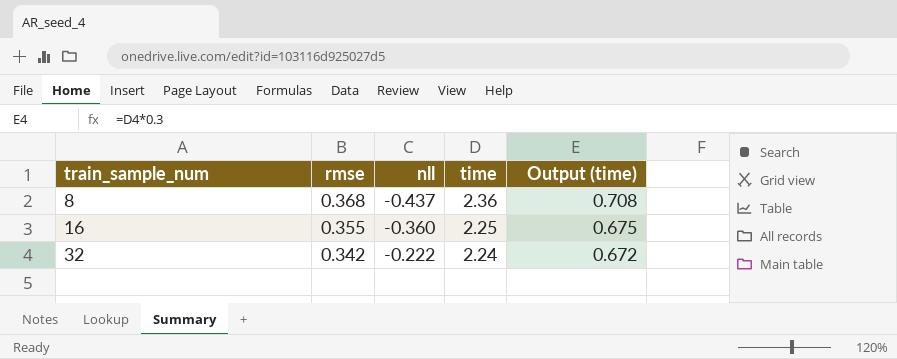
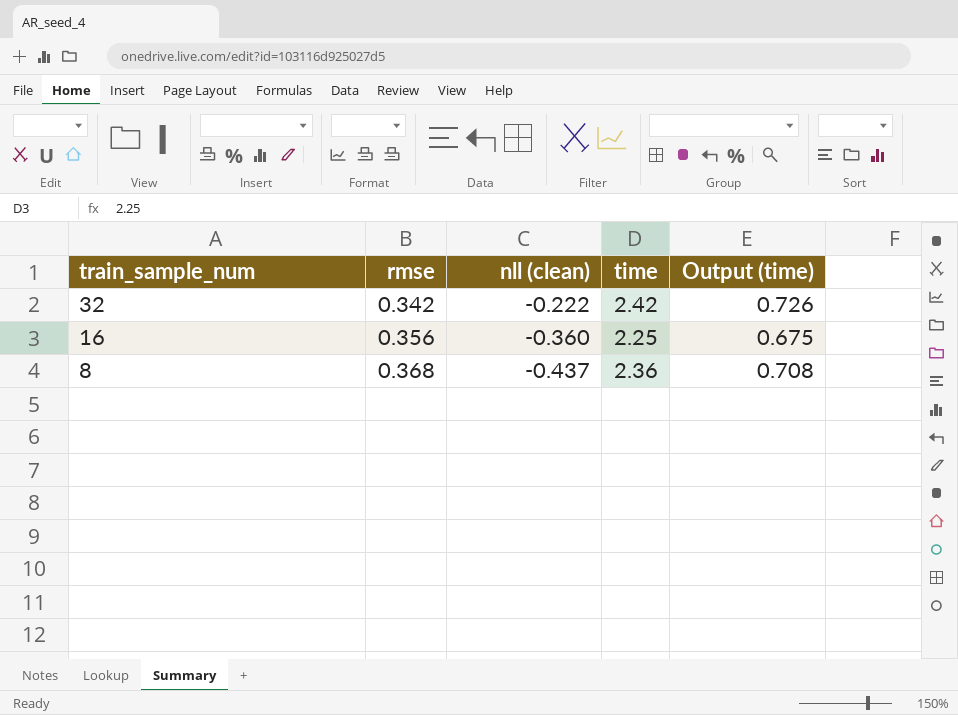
row order: train_sample_num ascending -> train_sample_num descending
column name: nll -> nll (clean)
32 | time: 2.24 -> 2.42
32 | Output (time): 0.672 -> 0.726
16 | rmse: 0.355 -> 0.356

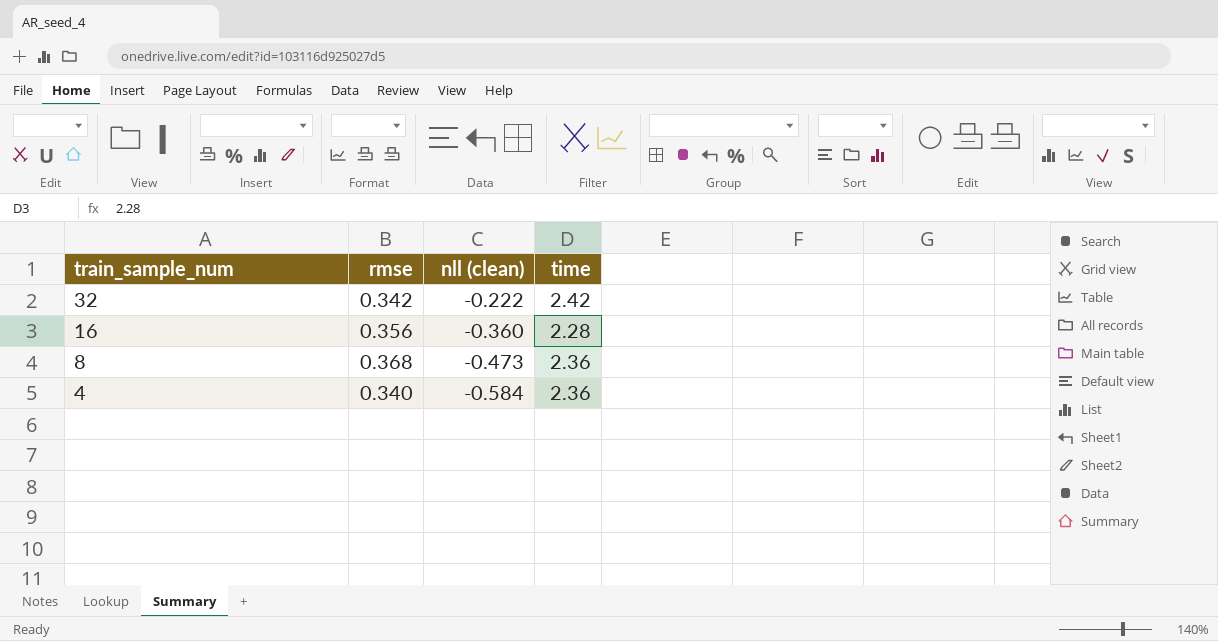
column Output (time) | formula: [time] * 0.3 -> none
16 | time: 2.25 -> 2.28
8 | nll (clean): -0.437 -> -0.473
row 4: none -> 0.340 | -0.584 | 2.36

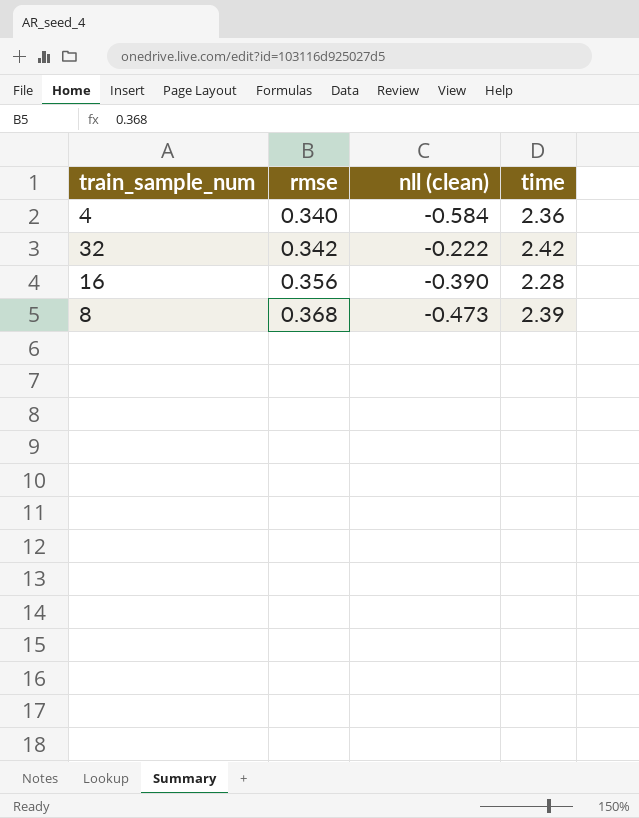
row order: train_sample_num descending -> rmse ascending
16 | nll (clean): -0.360 -> -0.390
8 | time: 2.36 -> 2.39

